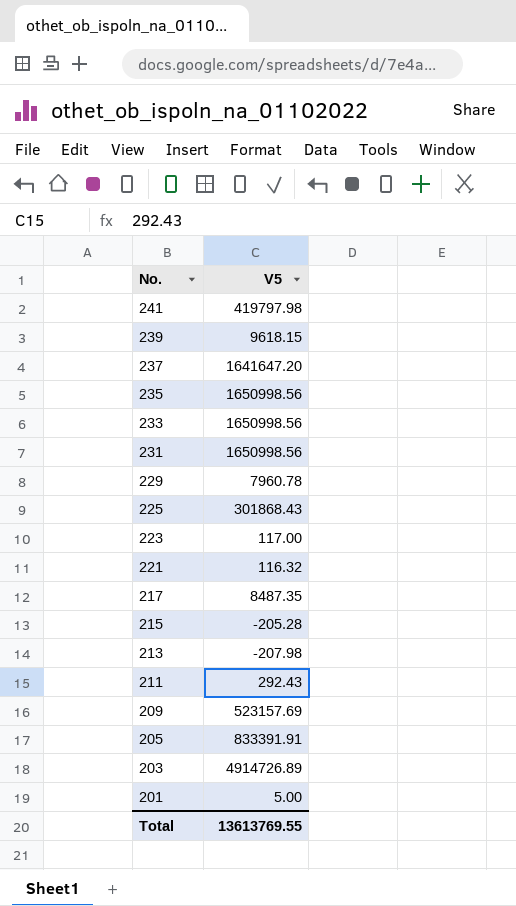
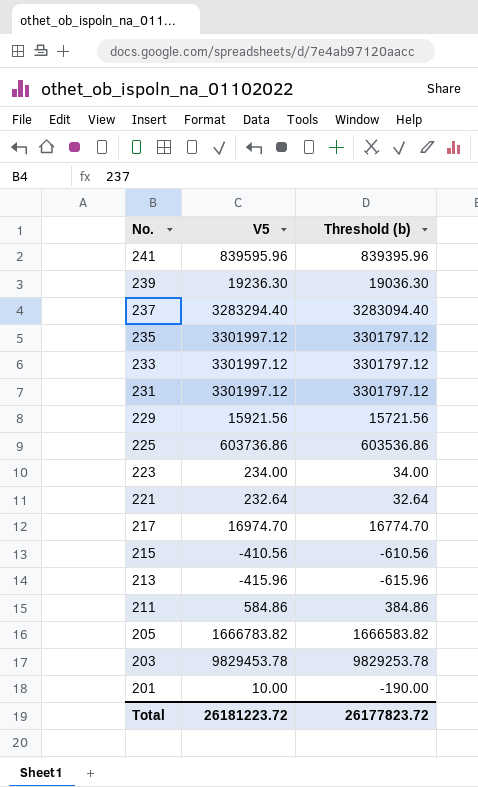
column Threshold (b) | formula: none -> [V5] - 200
row 209: 523157.69 -> none
241 | V5: 419797.98 -> 839595.96
239 | V5: 9618.15 -> 19236.30
237 | V5: 1641647.20 -> 3283294.40
235 | V5: 1650998.56 -> 3301997.12
233 | V5: 1650998.56 -> 3301997.12
231 | V5: 1650998.56 -> 3301997.12
229 | V5: 7960.78 -> 15921.56
225 | V5: 301868.43 -> 603736.86
223 | V5: 117.00 -> 234.00
221 | V5: 116.32 -> 232.64
217 | V5: 8487.35 -> 16974.70
215 | V5: -205.28 -> -410.56
213 | V5: -207.98 -> -415.96
211 | V5: 292.43 -> 584.86
205 | V5: 833391.91 -> 1666783.82
203 | V5: 4914726.89 -> 9829453.78
201 | V5: 5.00 -> 10.00
Total | V5: 13613769.55 -> 26181223.72

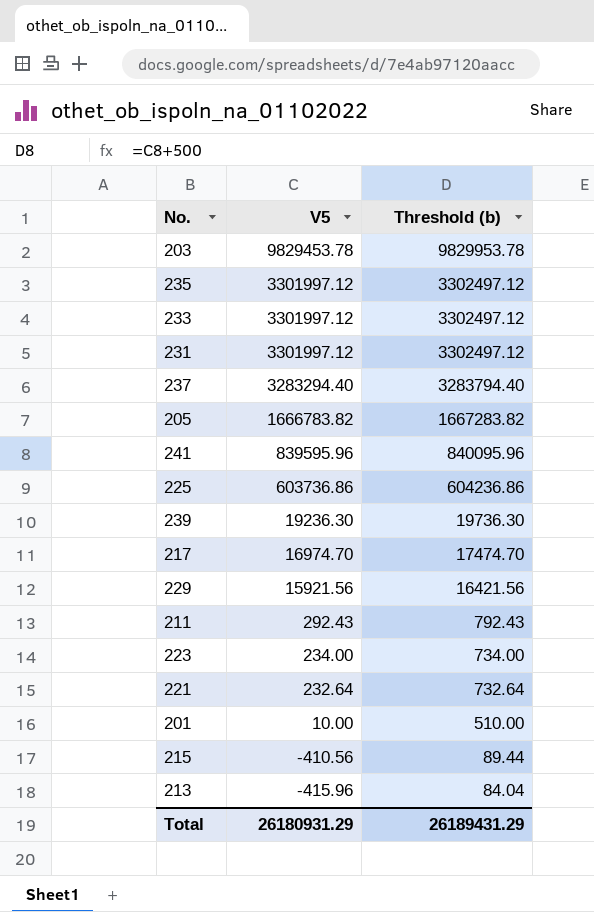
row order: No. descending -> V5 descending
column Threshold (b) | formula: [V5] - 200 -> [V5] + 500
211 | V5: 584.86 -> 292.43
Total | V5: 26181223.72 -> 26180931.29
Total | Threshold (b): 26177823.72 -> 26189431.29

